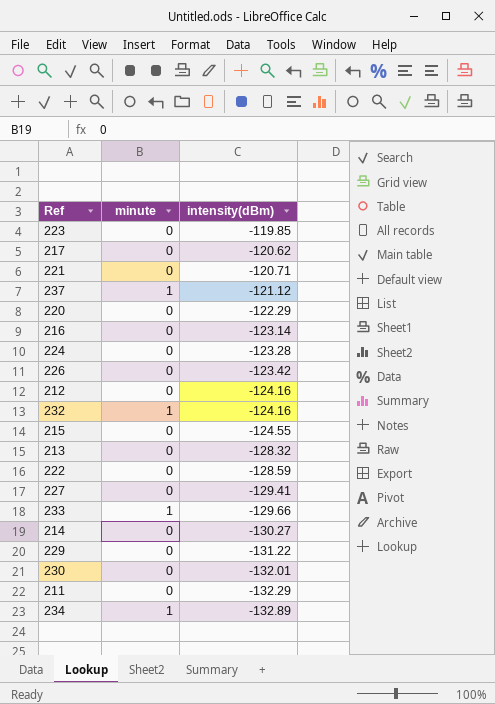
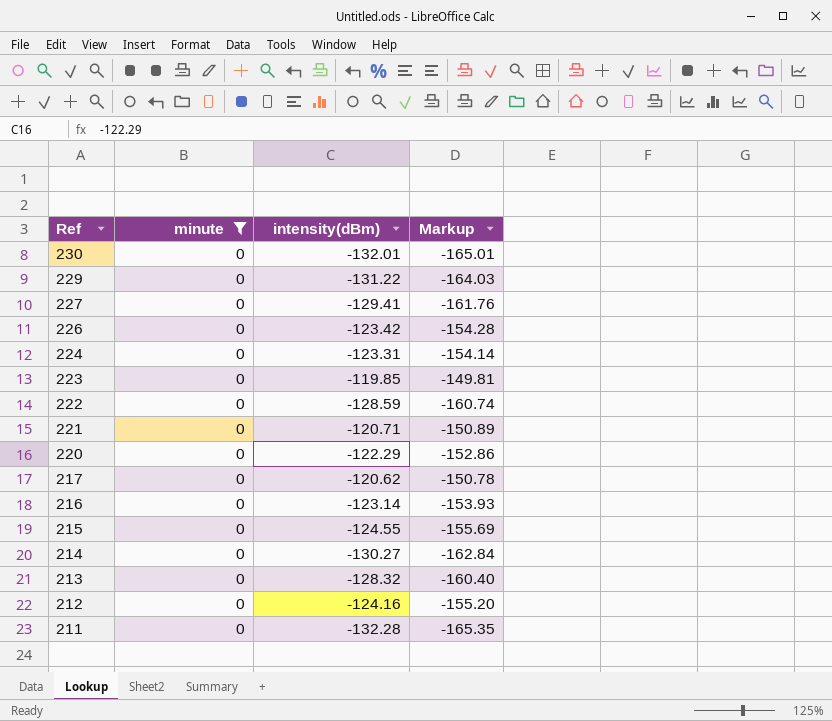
filter: none -> minute = 0
row order: intensity(dBm) descending -> Ref descending
column Markup | formula: none -> [intensity(dBm)] * 1.25
224 | intensity(dBm): -123.28 -> -123.31
211 | intensity(dBm): -132.29 -> -132.28

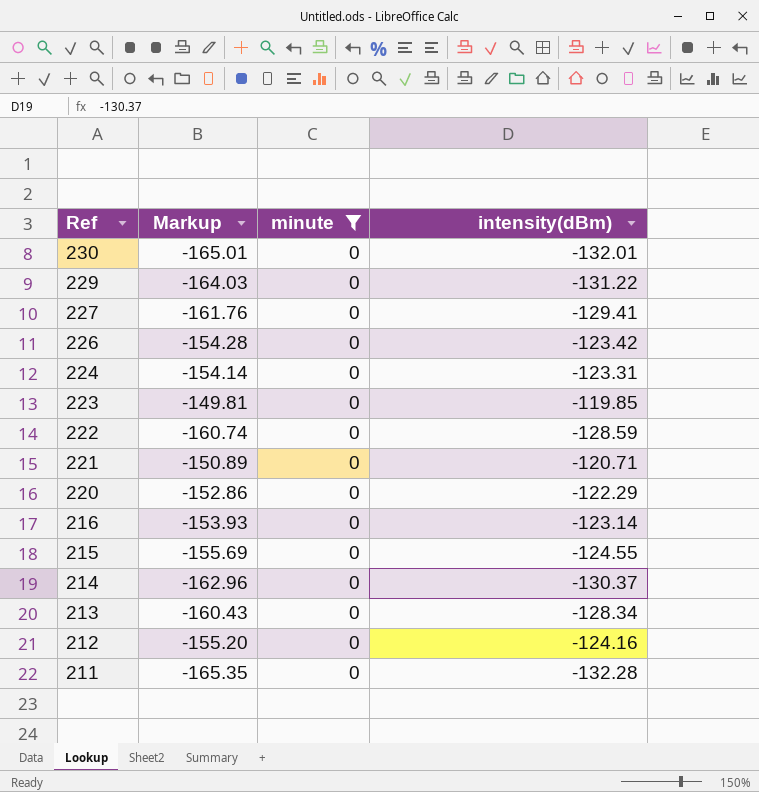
column Markup | position: 4 -> 2
row 217: 0 | -120.62 | -150.78 -> none
214 | Markup: -162.84 -> -162.96
214 | intensity(dBm): -130.27 -> -130.37
213 | Markup: -160.40 -> -160.43
213 | intensity(dBm): -128.32 -> -128.34

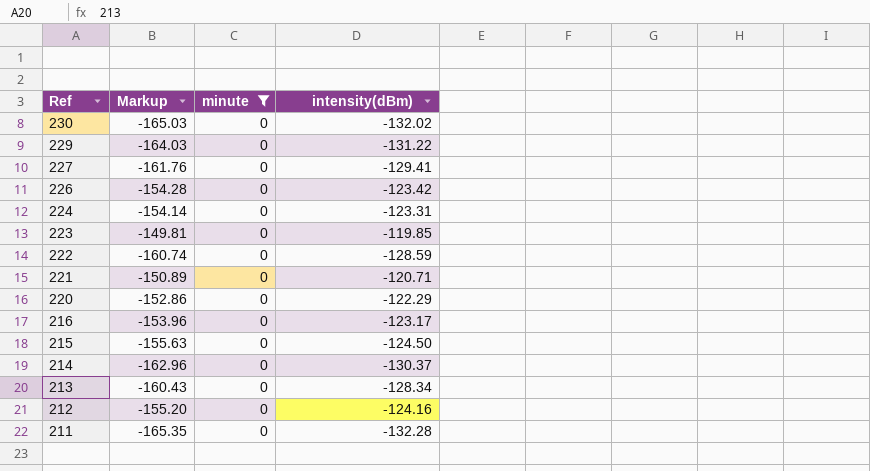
230 | Markup: -165.01 -> -165.03
230 | intensity(dBm): -132.01 -> -132.02
216 | Markup: -153.93 -> -153.96
216 | intensity(dBm): -123.14 -> -123.17
215 | Markup: -155.69 -> -155.63
215 | intensity(dBm): -124.55 -> -124.50

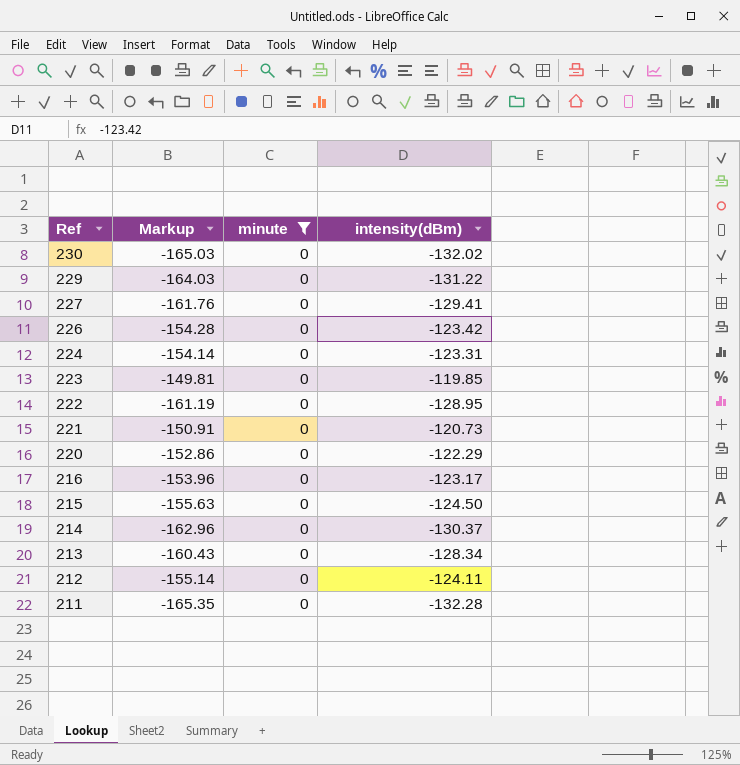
222 | Markup: -160.74 -> -161.19
222 | intensity(dBm): -128.59 -> -128.95
221 | Markup: -150.89 -> -150.91
221 | intensity(dBm): -120.71 -> -120.73
212 | Markup: -155.20 -> -155.14
212 | intensity(dBm): -124.16 -> -124.11

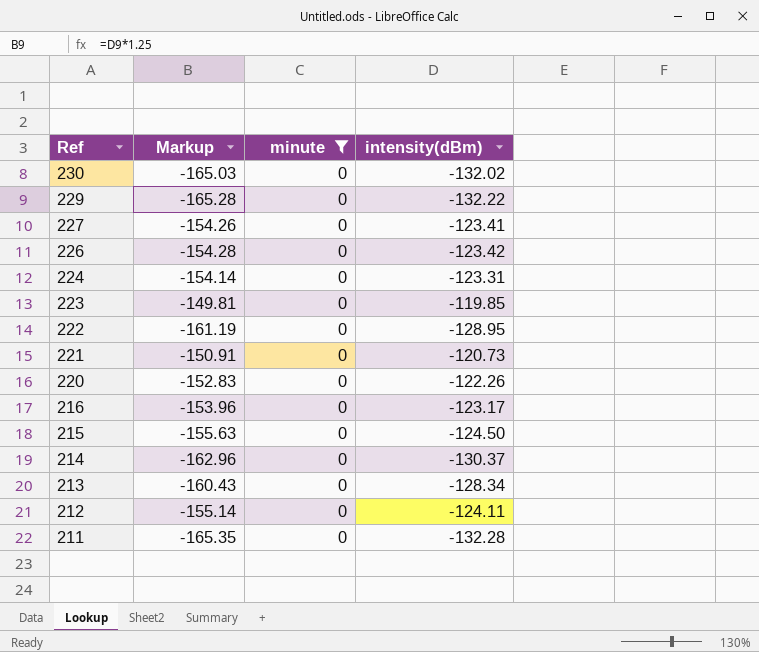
229 | Markup: -164.03 -> -165.28
229 | intensity(dBm): -131.22 -> -132.22
227 | Markup: -161.76 -> -154.26
227 | intensity(dBm): -129.41 -> -123.41
220 | Markup: -152.86 -> -152.83
220 | intensity(dBm): -122.29 -> -122.26

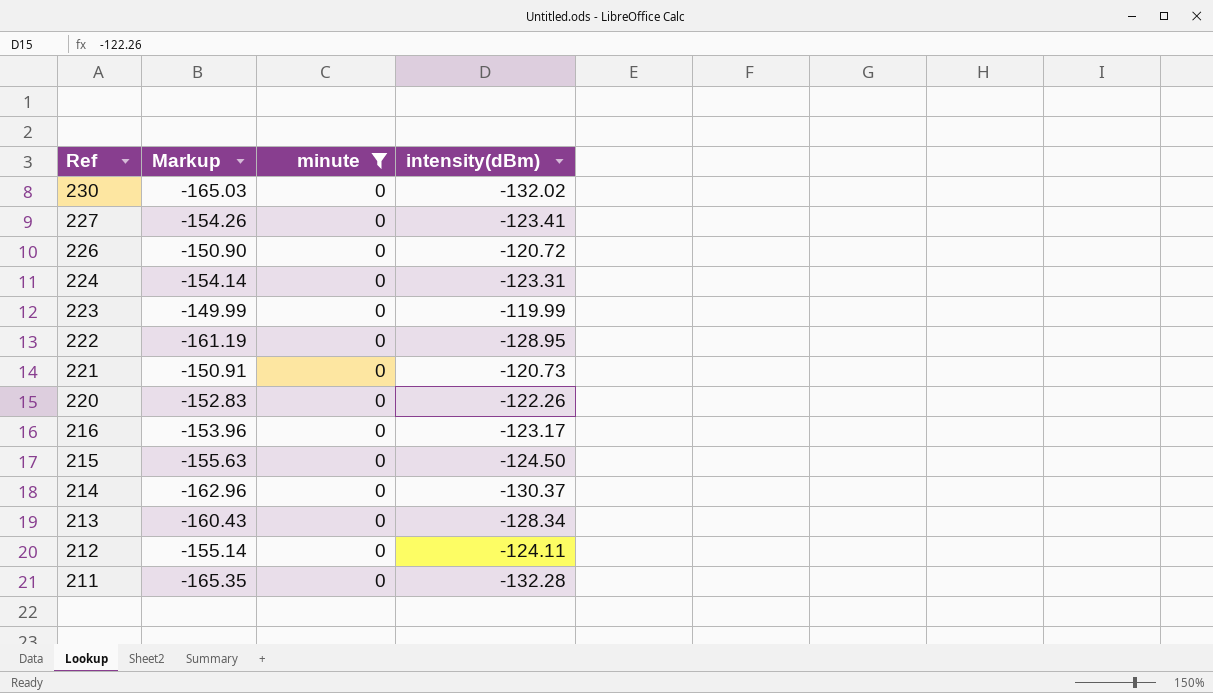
row 229: -165.28 | 0 | -132.22 -> none
226 | Markup: -154.28 -> -150.90
226 | intensity(dBm): -123.42 -> -120.72
223 | Markup: -149.81 -> -149.99
223 | intensity(dBm): -119.85 -> -119.99

